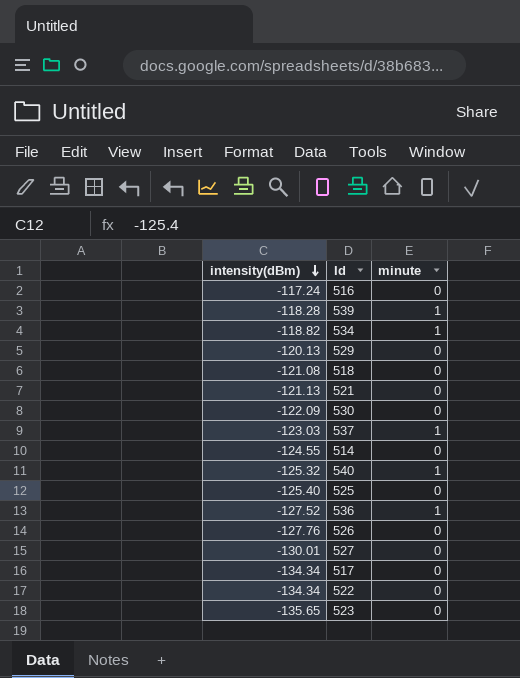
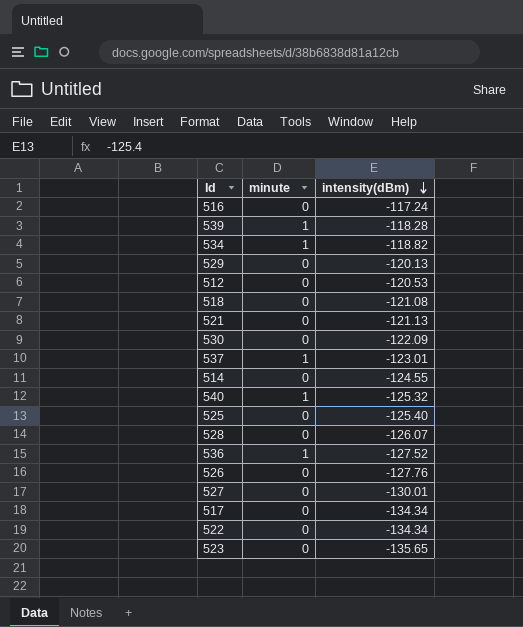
column intensity(dBm) | position: 1 -> 3
row 512: none -> 0 | -120.53
537 | intensity(dBm): -123.03 -> -123.01
row 528: none -> 0 | -126.07

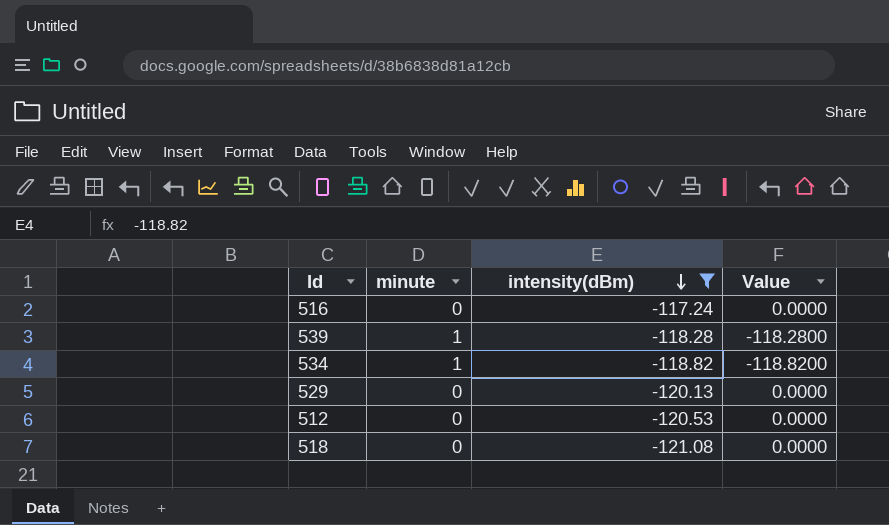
filter: none -> intensity(dBm) >= -121.08
column Value | formula: none -> [minute] * [intensity(dBm)]

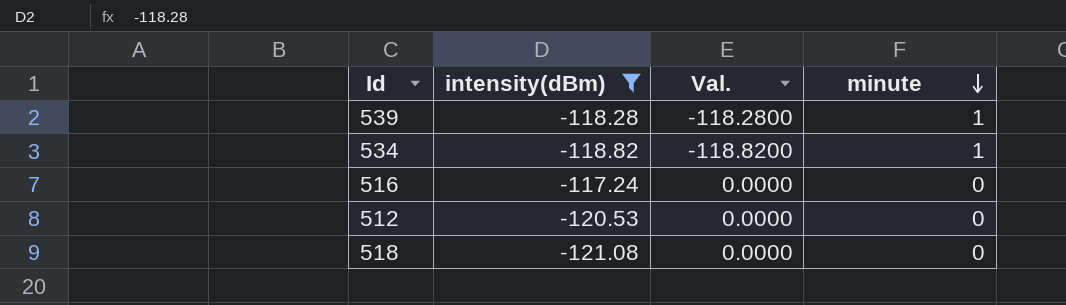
row order: intensity(dBm) descending -> minute descending
column name: Value -> Val.
column minute | position: 2 -> 4
row 529: 0 | -120.13 | 0.0000 -> none

